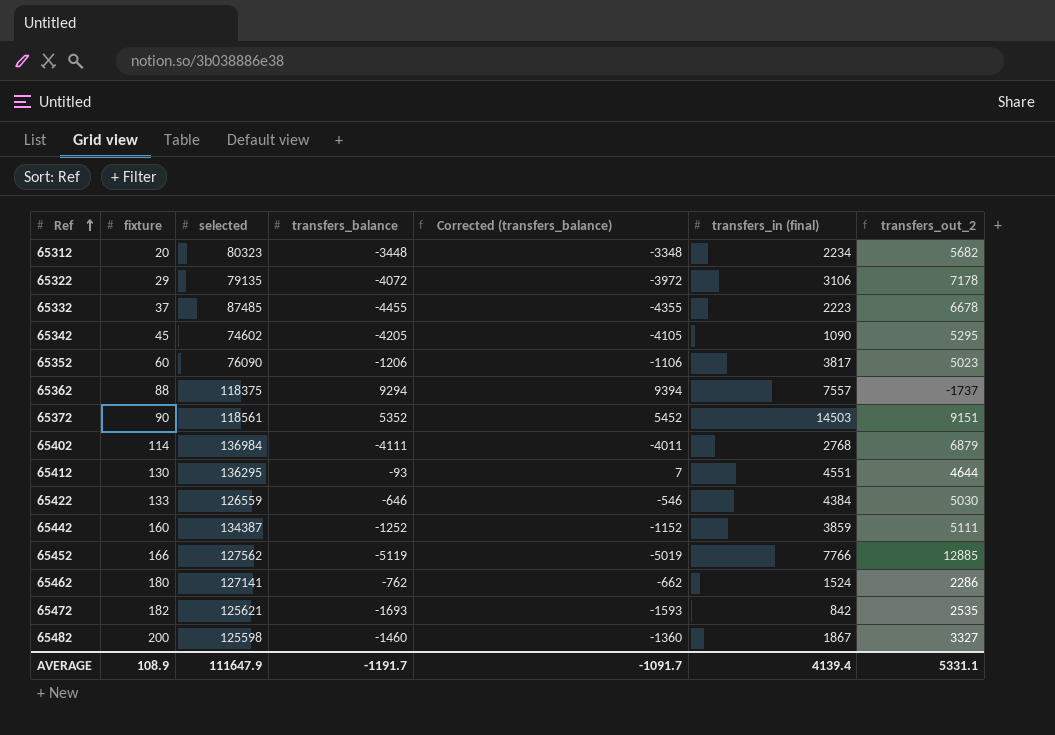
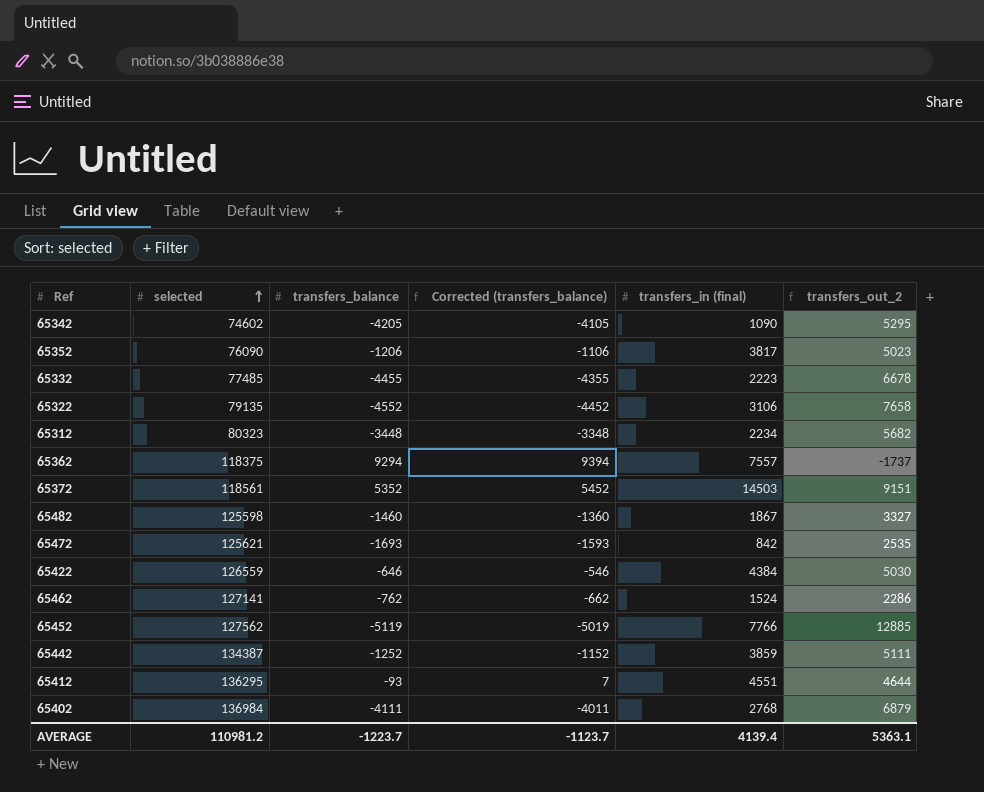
row order: Ref ascending -> selected ascending
column fixture | position: 2 -> none
65332 | selected: 87485 -> 77485
65322 | transfers_balance: -4072 -> -4552
65322 | Corrected (transfers_balance): -3972 -> -4452
65322 | transfers_out_2: 7178 -> 7658
AVERAGE | selected: 111647.9 -> 110981.2
AVERAGE | transfers_balance: -1191.7 -> -1223.7
AVERAGE | Corrected (transfers_balance): -1091.7 -> -1123.7
AVERAGE | transfers_out_2: 5331.1 -> 5363.1

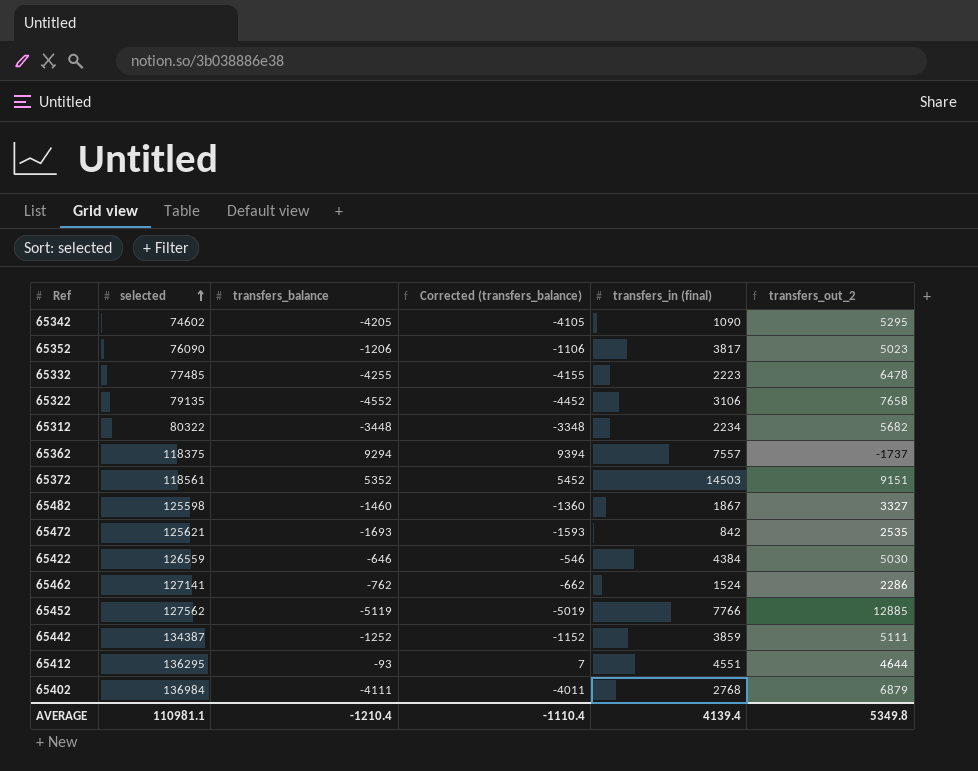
65332 | transfers_balance: -4455 -> -4255
65332 | Corrected (transfers_balance): -4355 -> -4155
65332 | transfers_out_2: 6678 -> 6478
65312 | selected: 80323 -> 80322
AVERAGE | selected: 110981.2 -> 110981.1
AVERAGE | transfers_balance: -1223.7 -> -1210.4
AVERAGE | Corrected (transfers_balance): -1123.7 -> -1110.4
AVERAGE | transfers_out_2: 5363.1 -> 5349.8

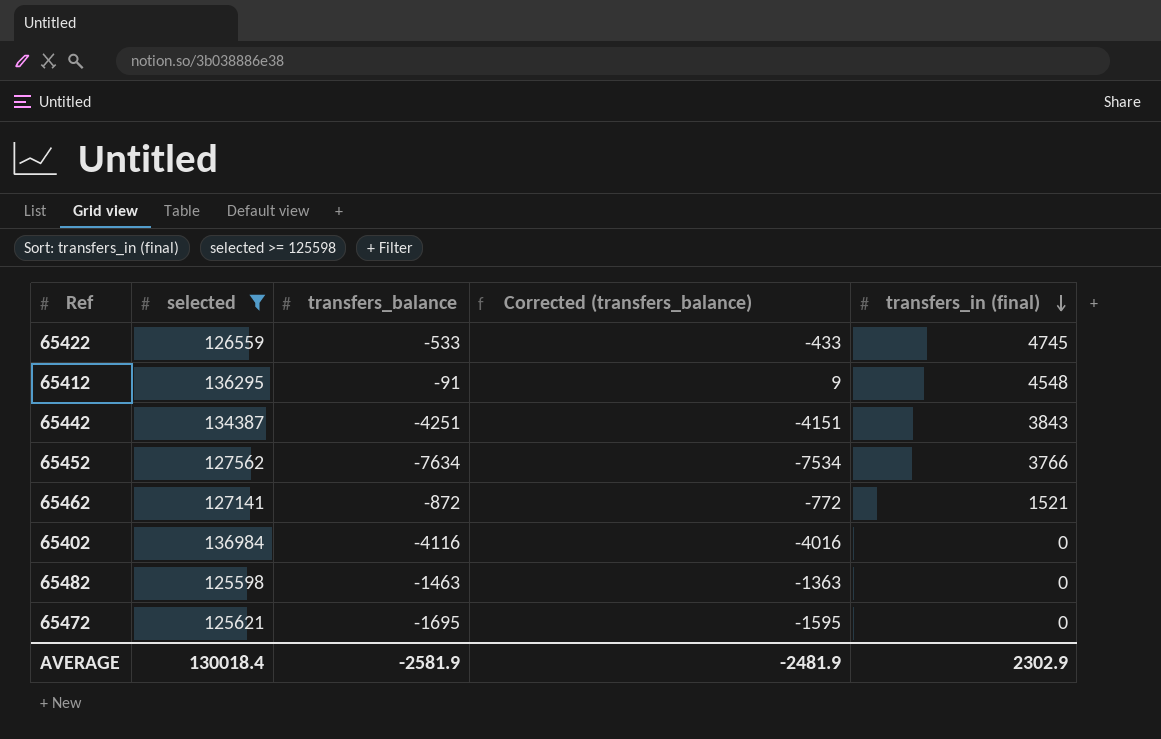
filter: none -> selected >= 125598
row order: selected ascending -> transfers_in (final) descending
column transfers_out_2 | formula: [transfers_in (final)] - [transfers_balance] -> none
65422 | transfers_balance: -646 -> -533
65422 | Corrected (transfers_balance): -546 -> -433
65422 | transfers_in (final): 4384 -> 4745
65412 | transfers_balance: -93 -> -91
65412 | Corrected (transfers_balance): 7 -> 9
65412 | transfers_in (final): 4551 -> 4548
65442 | transfers_balance: -1252 -> -4251
65442 | Corrected (transfers_balance): -1152 -> -4151
65442 | transfers_in (final): 3859 -> 3843
65452 | transfers_balance: -5119 -> -7634
65452 | Corrected (transfers_balance): -5019 -> -7534
65452 | transfers_in (final): 7766 -> 3766
65462 | transfers_balance: -762 -> -872
65462 | Corrected (transfers_balance): -662 -> -772
65462 | transfers_in (final): 1524 -> 1521
65402 | transfers_balance: -4111 -> -4116
65402 | Corrected (transfers_balance): -4011 -> -4016
65402 | transfers_in (final): 2768 -> 0
65482 | transfers_balance: -1460 -> -1463
65482 | Corrected (transfers_balance): -1360 -> -1363
65482 | transfers_in (final): 1867 -> 0
65472 | transfers_balance: -1693 -> -1695
65472 | Corrected (transfers_balance): -1593 -> -1595
65472 | transfers_in (final): 842 -> 0
AVERAGE | selected: 110981.1 -> 130018.4
AVERAGE | transfers_balance: -1210.4 -> -2581.9
AVERAGE | Corrected (transfers_balance): -1110.4 -> -2481.9
AVERAGE | transfers_in (final): 4139.4 -> 2302.9

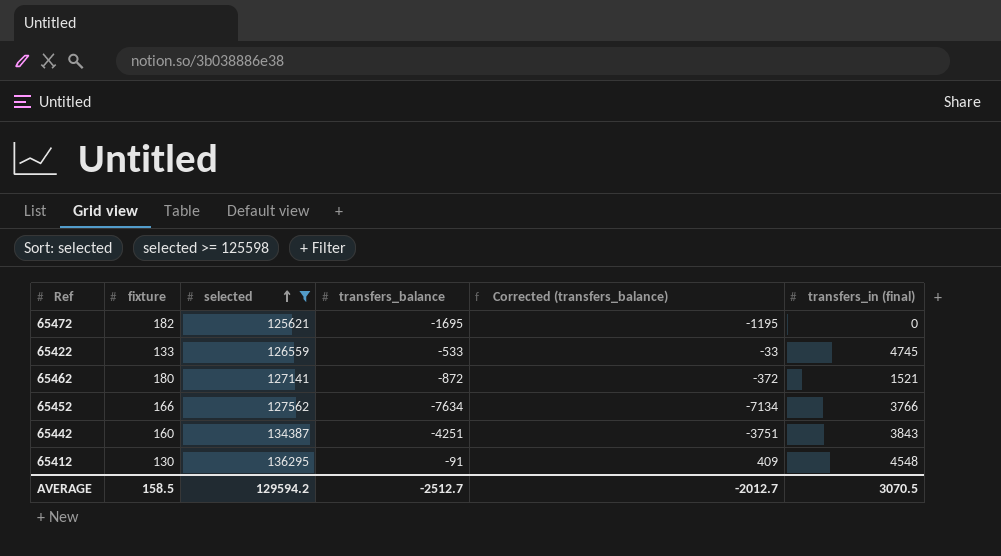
row order: transfers_in (final) descending -> selected ascending
column fixture | position: none -> 2
column Corrected (transfers_balance) | formula: [transfers_balance] + 100 -> [transfers_balance] + 500
row 65402: 136984 | -4116 | -4016 | 0 -> none
row 65482: 125598 | -1463 | -1363 | 0 -> none
AVERAGE | selected: 130018.4 -> 129594.2
AVERAGE | transfers_balance: -2581.9 -> -2512.7
AVERAGE | Corrected (transfers_balance): -2481.9 -> -2012.7
AVERAGE | transfers_in (final): 2302.9 -> 3070.5

